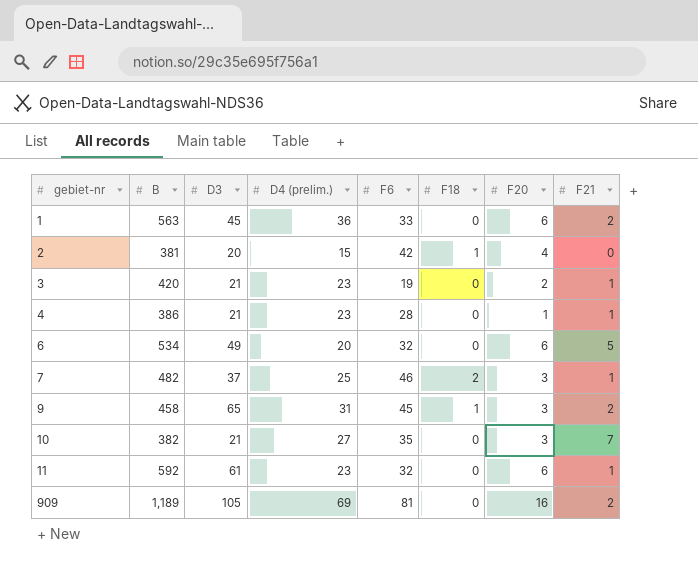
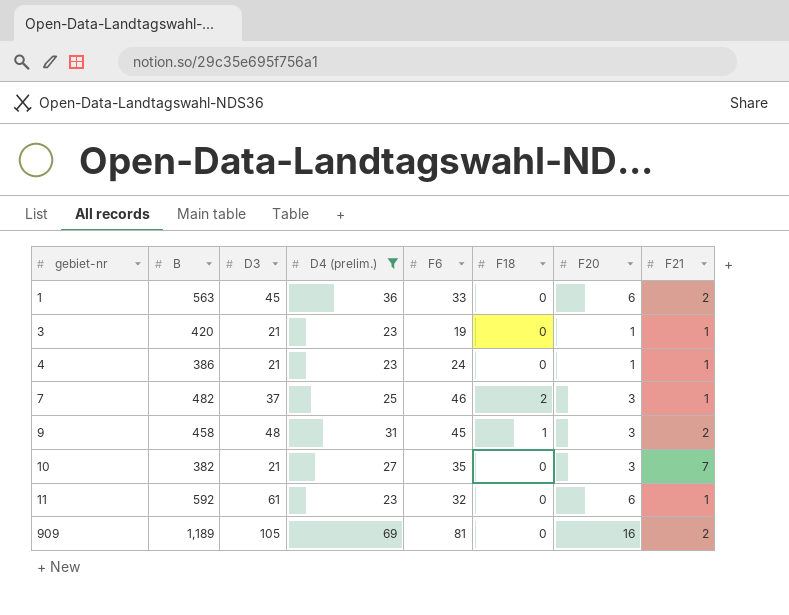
filter: none -> D4 (prelim.) >= 23
3 | F20: 2 -> 1
4 | F6: 28 -> 24
9 | D3: 65 -> 48

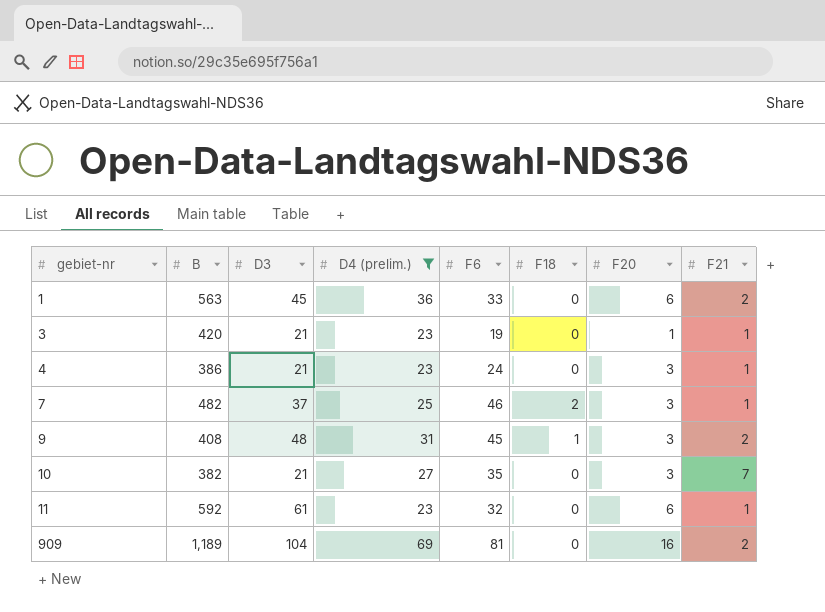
4 | F20: 1 -> 3
9 | B: 458 -> 408
909 | D3: 105 -> 104

